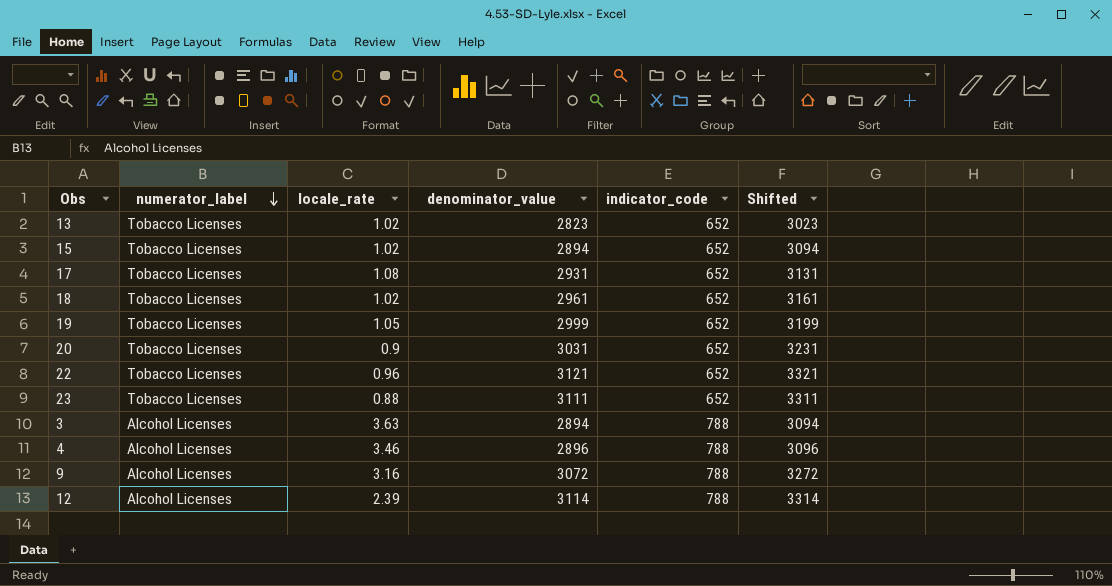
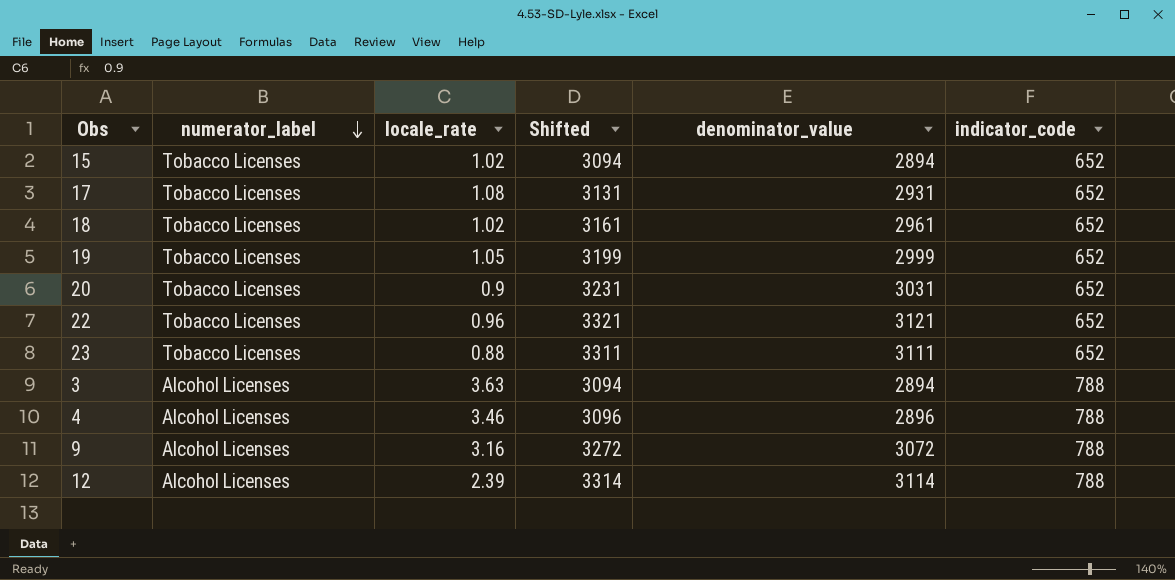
column Shifted | position: 6 -> 4
row 13: Tobacco Licenses | 1.02 | 2823 | 652 | 3023 -> none

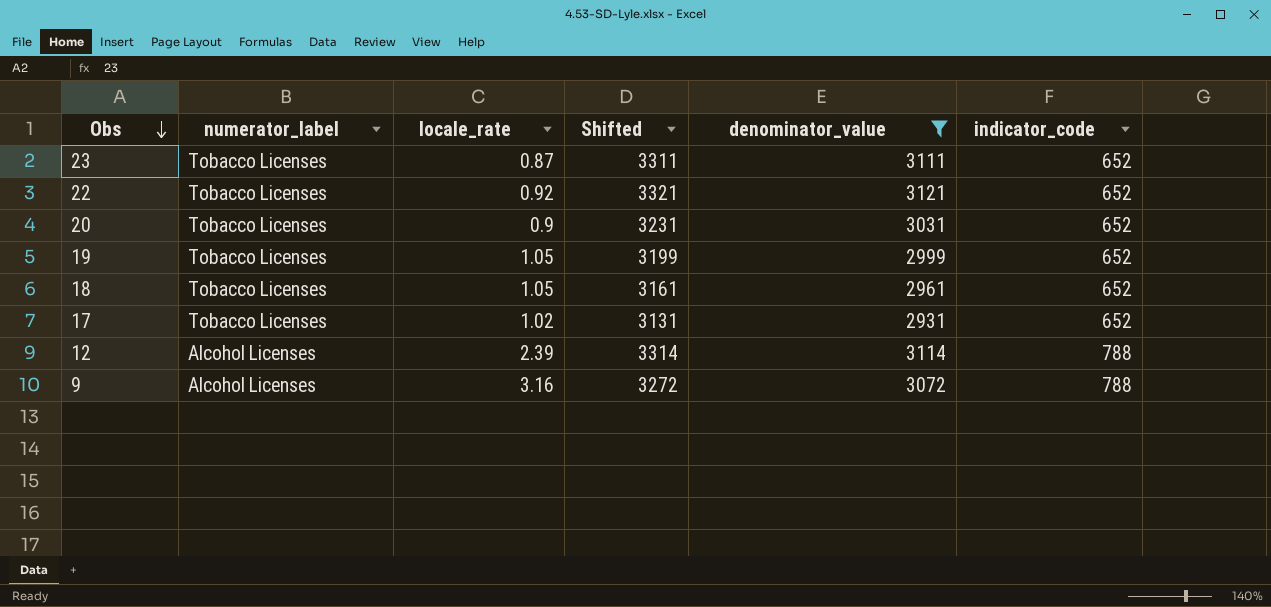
filter: none -> denominator_value >= 2931
row order: numerator_label descending -> Obs descending
23 | locale_rate: 0.88 -> 0.87
22 | locale_rate: 0.96 -> 0.92
18 | locale_rate: 1.02 -> 1.05
17 | locale_rate: 1.08 -> 1.02

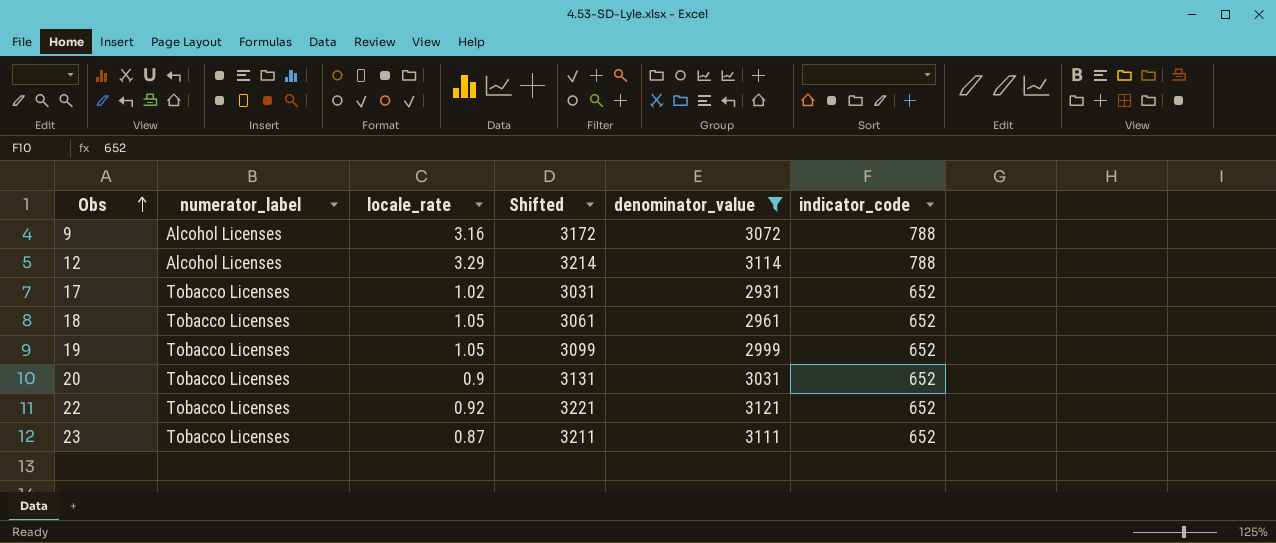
row order: Obs descending -> Obs ascending
column Shifted | formula: [denominator_value] + 200 -> [denominator_value] + 100
12 | locale_rate: 2.39 -> 3.29

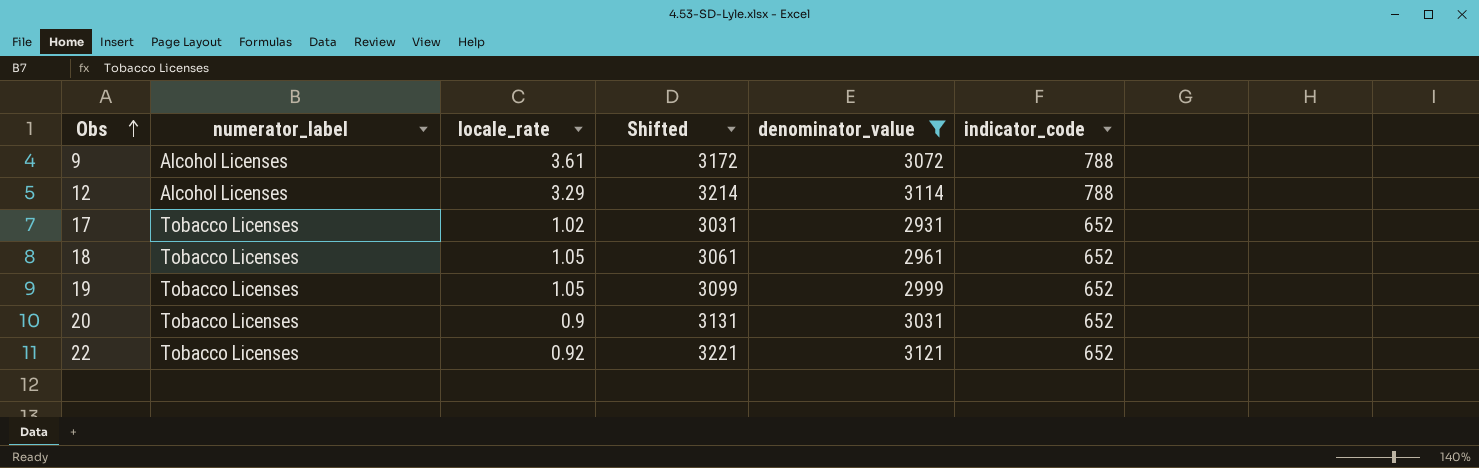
row 23: Tobacco Licenses | 0.87 | 3211 | 3111 | 652 -> none
9 | locale_rate: 3.16 -> 3.61

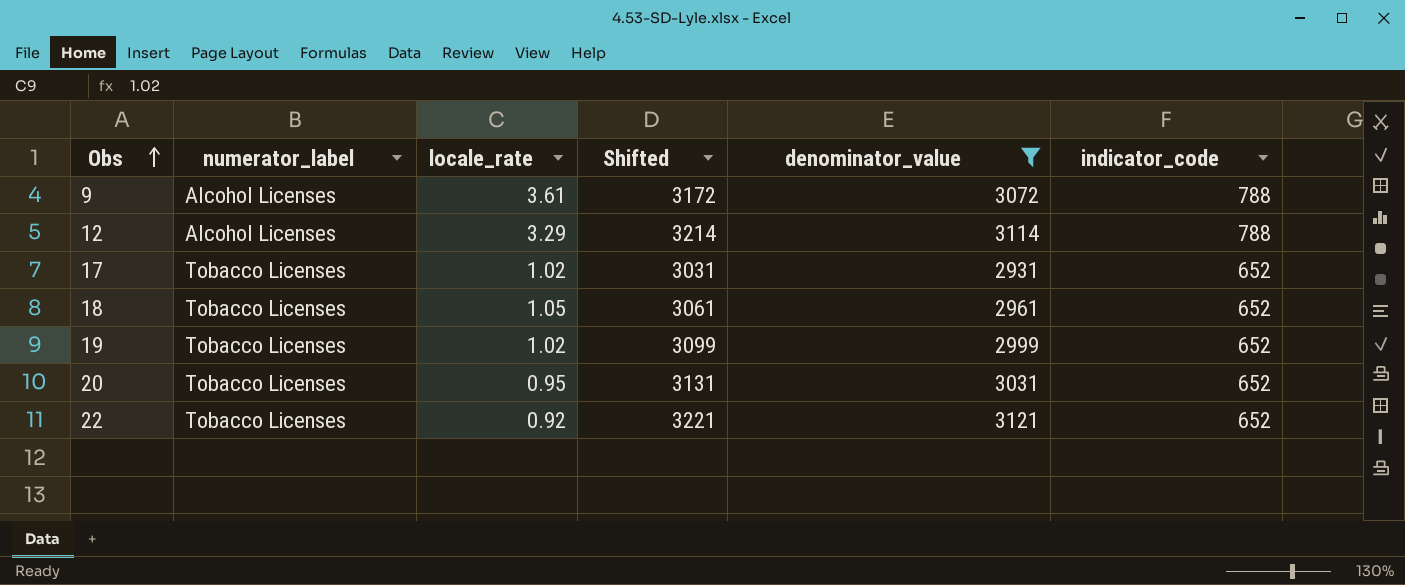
19 | locale_rate: 1.05 -> 1.02
20 | locale_rate: 0.9 -> 0.95

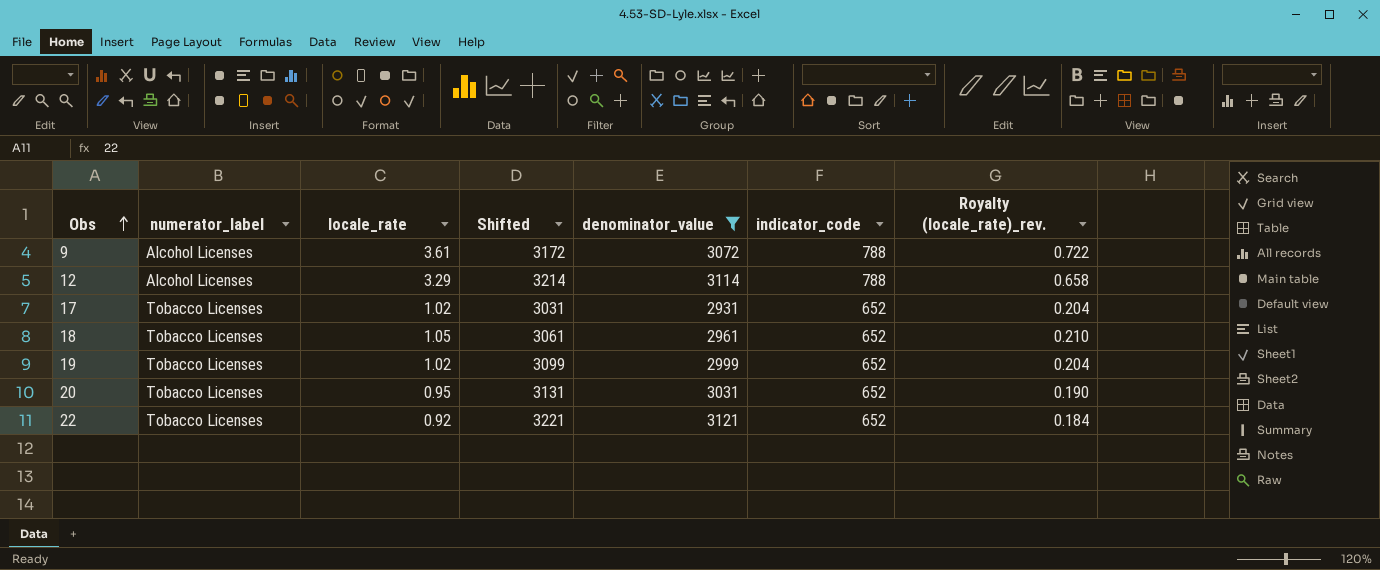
column Royalty (locale_rate)_rev. | formula: none -> [locale_rate] * 0.2

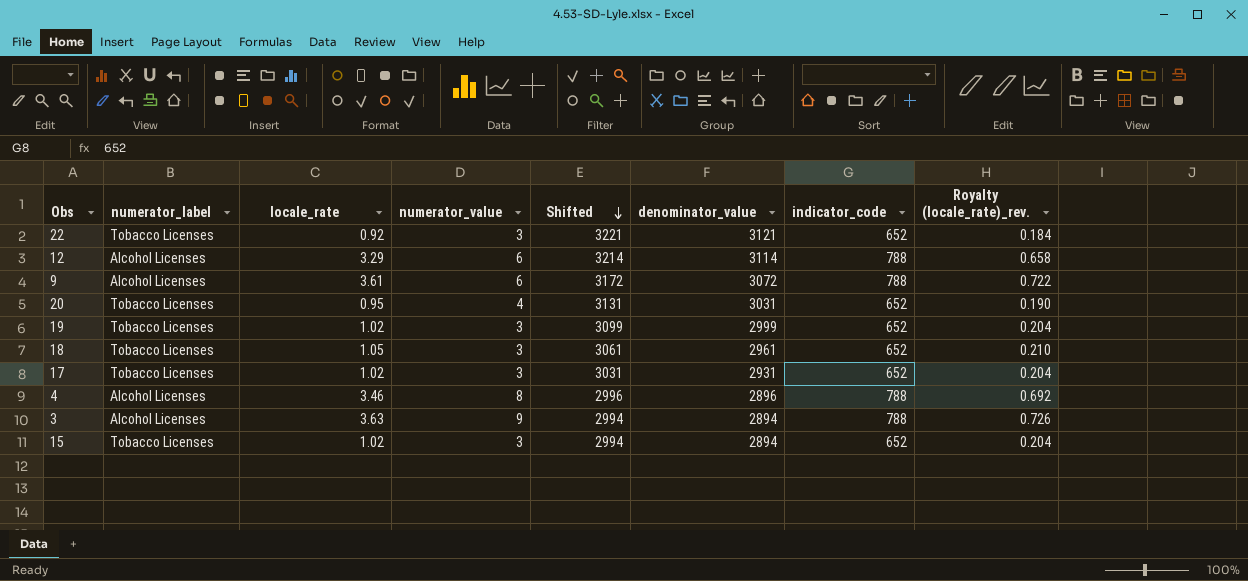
filter: denominator_value >= 2931 -> none
row order: Obs ascending -> Shifted descending
column numerator_value | position: none -> 4

